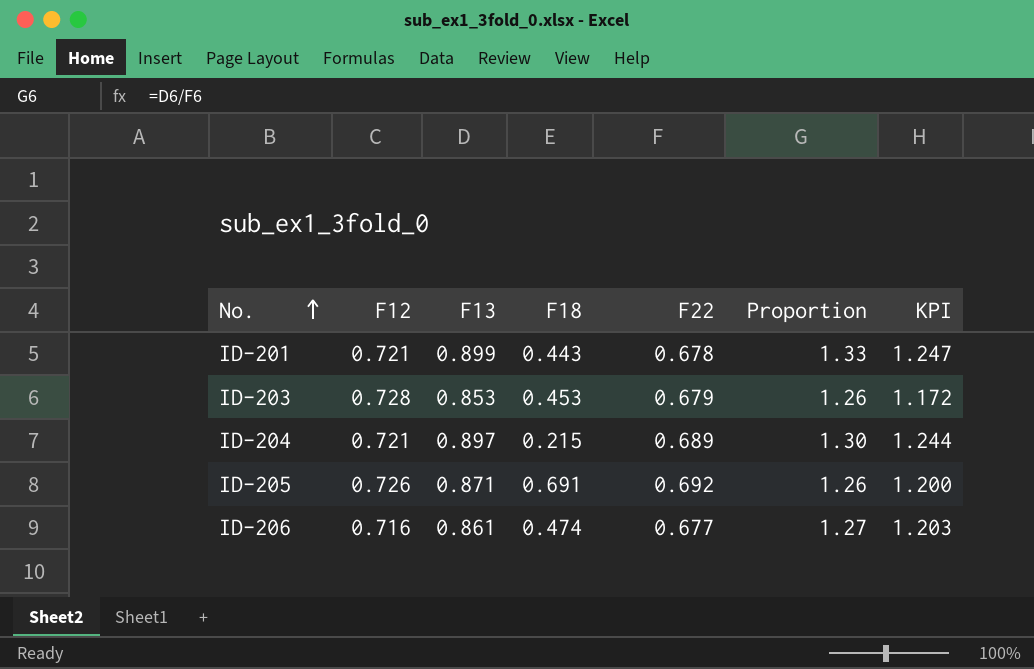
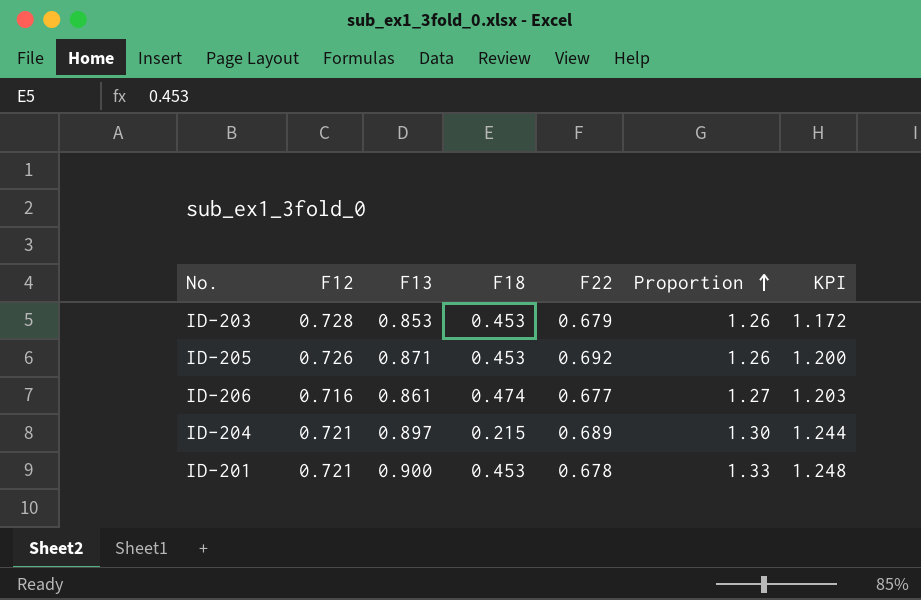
row order: No. ascending -> Proportion ascending
ID-205 | F18: 0.691 -> 0.453
ID-201 | F13: 0.899 -> 0.900
ID-201 | F18: 0.443 -> 0.453
ID-201 | KPI: 1.247 -> 1.248

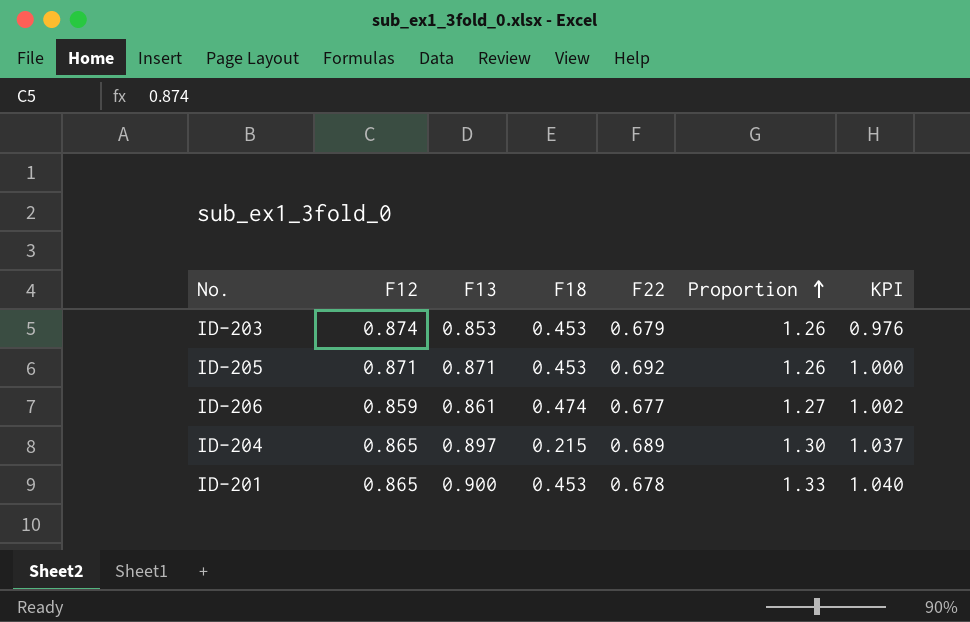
ID-203 | F12: 0.728 -> 0.874
ID-203 | KPI: 1.172 -> 0.976
ID-205 | F12: 0.726 -> 0.871
ID-205 | KPI: 1.200 -> 1.000
ID-206 | F12: 0.716 -> 0.859
ID-206 | KPI: 1.203 -> 1.002
ID-204 | F12: 0.721 -> 0.865
ID-204 | KPI: 1.244 -> 1.037
ID-201 | F12: 0.721 -> 0.865
ID-201 | KPI: 1.248 -> 1.040

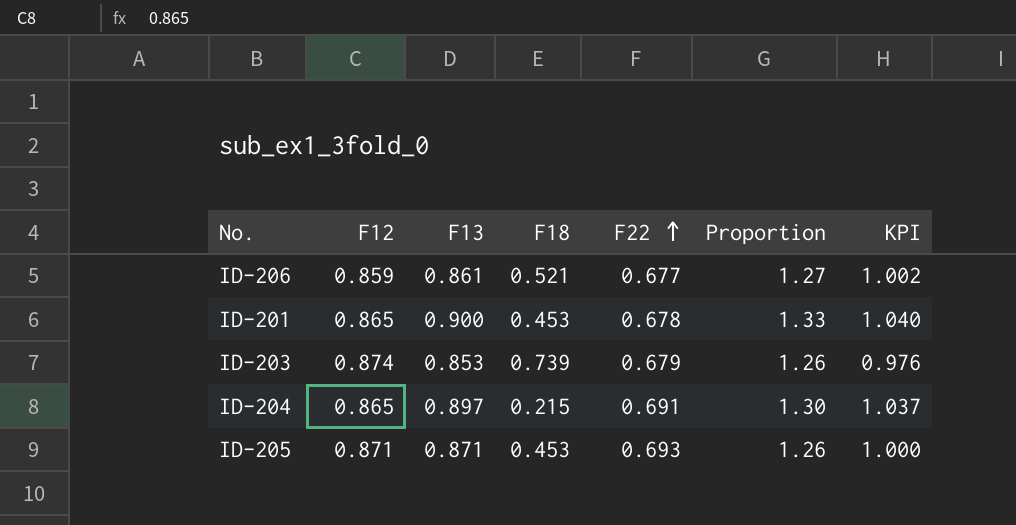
row order: Proportion ascending -> F22 ascending
ID-206 | F18: 0.474 -> 0.521
ID-203 | F18: 0.453 -> 0.739
ID-204 | F22: 0.689 -> 0.691
ID-205 | F22: 0.692 -> 0.693

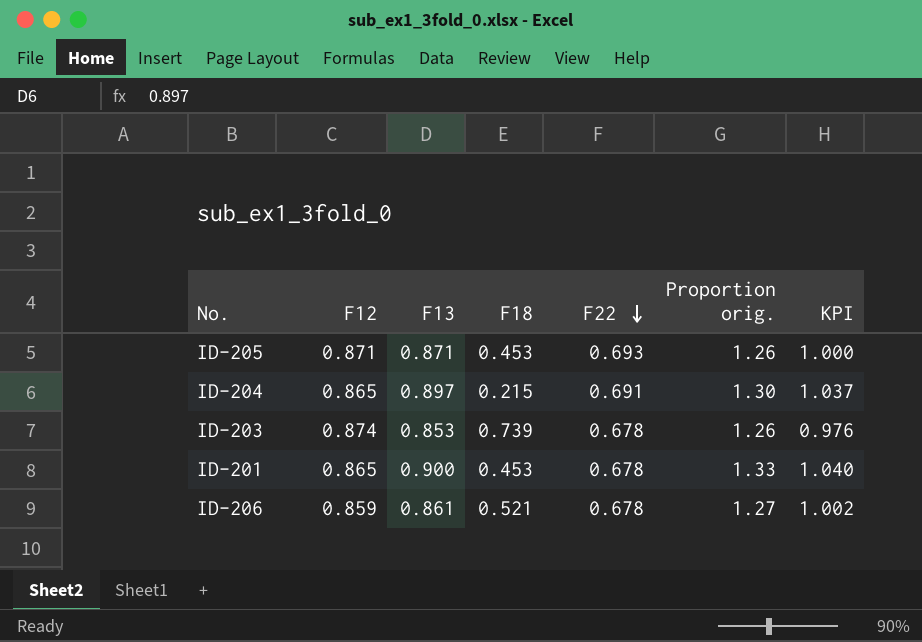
row order: F22 ascending -> F22 descending
column name: Proportion -> Proportion orig.
ID-203 | F22: 0.679 -> 0.678
ID-206 | F22: 0.677 -> 0.678

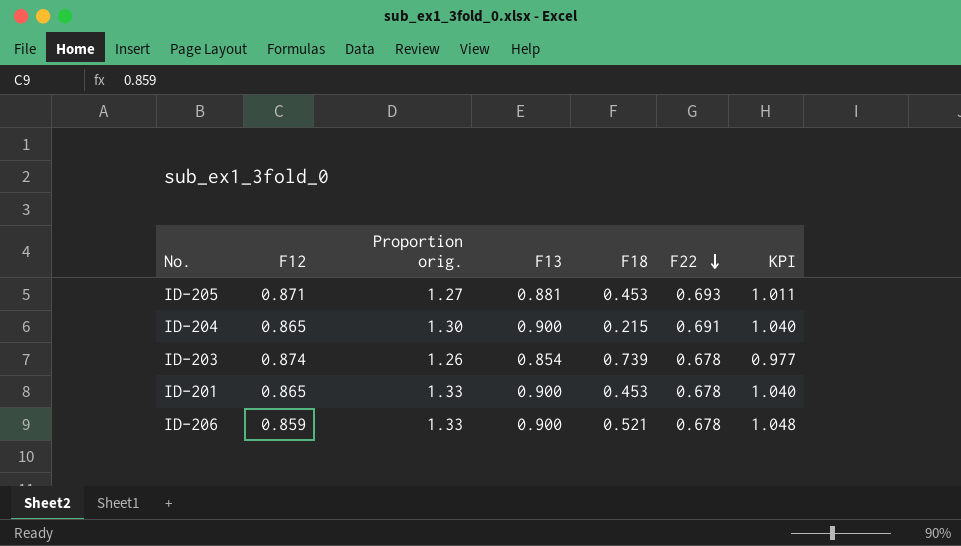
column Proportion orig. | position: 6 -> 3
ID-205 | Proportion orig.: 1.26 -> 1.27
ID-205 | F13: 0.871 -> 0.881
ID-205 | KPI: 1.000 -> 1.011
ID-204 | F13: 0.897 -> 0.900
ID-204 | KPI: 1.037 -> 1.040
ID-203 | F13: 0.853 -> 0.854
ID-203 | KPI: 0.976 -> 0.977
ID-206 | Proportion orig.: 1.27 -> 1.33
ID-206 | F13: 0.861 -> 0.900
ID-206 | KPI: 1.002 -> 1.048

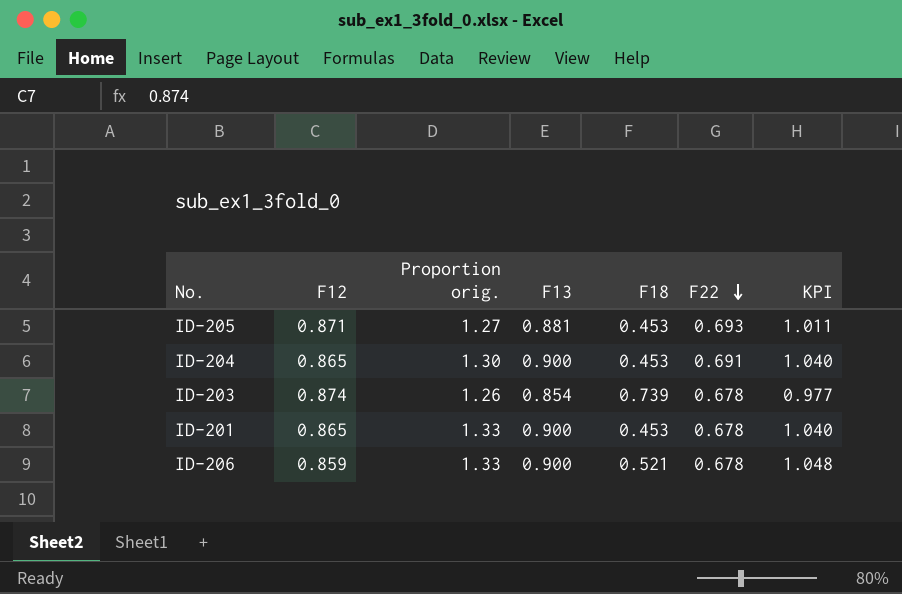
ID-204 | F18: 0.215 -> 0.453

